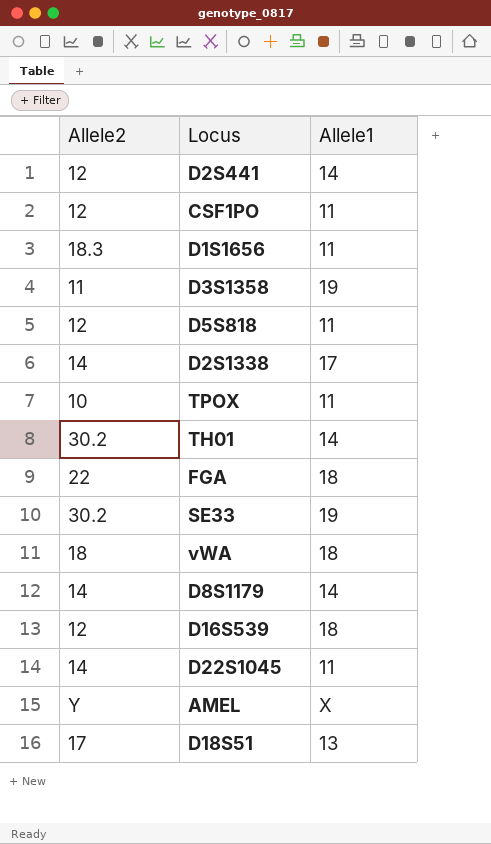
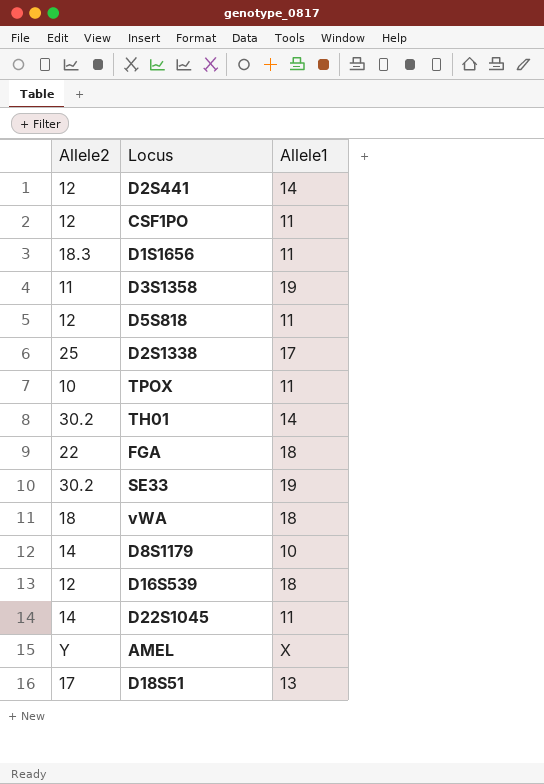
D2S1338 | Allele2: 14 -> 25
D8S1179 | Allele1: 14 -> 10

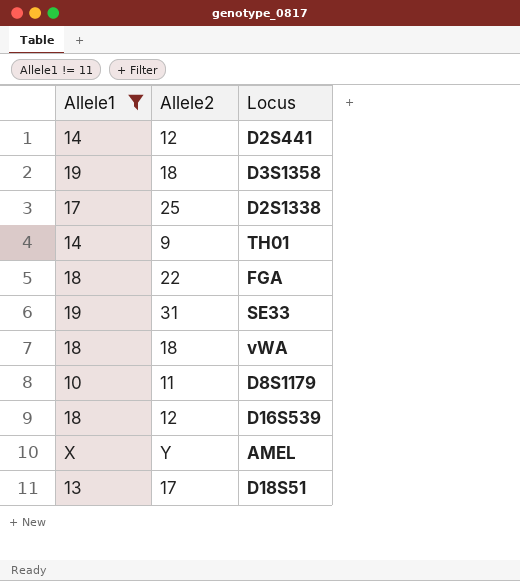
filter: none -> Allele1 != 11
column Allele1 | position: 3 -> 1
D3S1358 | Allele2: 11 -> 18
TH01 | Allele2: 30.2 -> 9
SE33 | Allele2: 30.2 -> 31
D8S1179 | Allele2: 14 -> 11

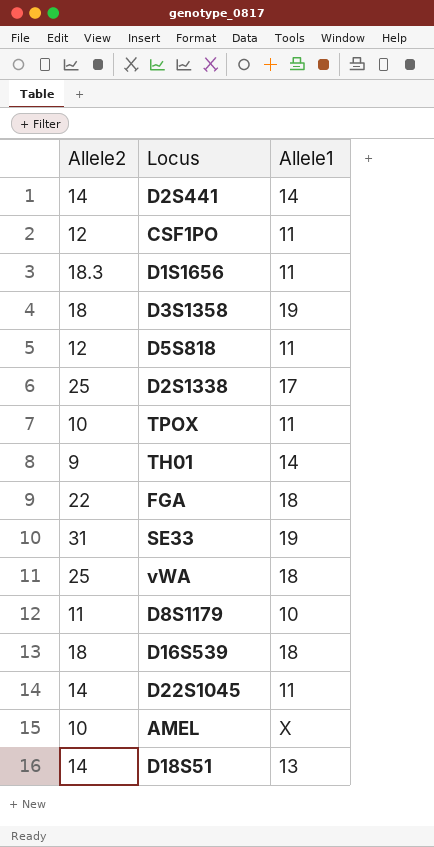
filter: Allele1 != 11 -> none
column Allele1 | position: 1 -> 3
D2S441 | Allele2: 12 -> 14
vWA | Allele2: 18 -> 25
D16S539 | Allele2: 12 -> 18
AMEL | Allele2: Y -> 10
D18S51 | Allele2: 17 -> 14

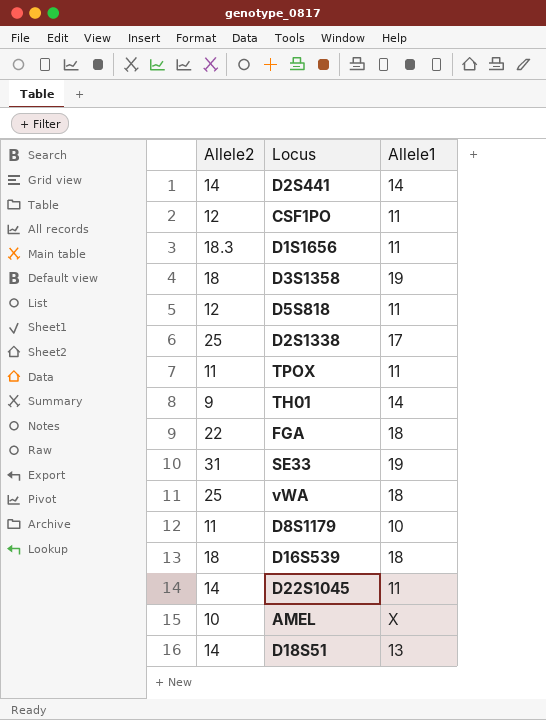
TPOX | Allele2: 10 -> 11

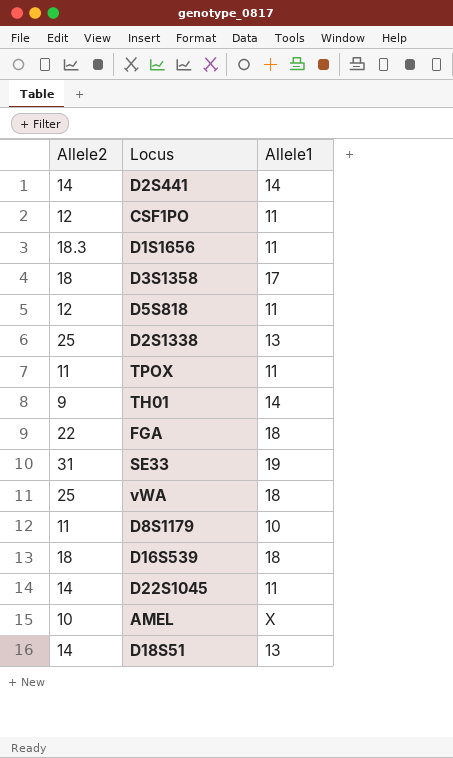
D3S1358 | Allele1: 19 -> 17
D2S1338 | Allele1: 17 -> 13

